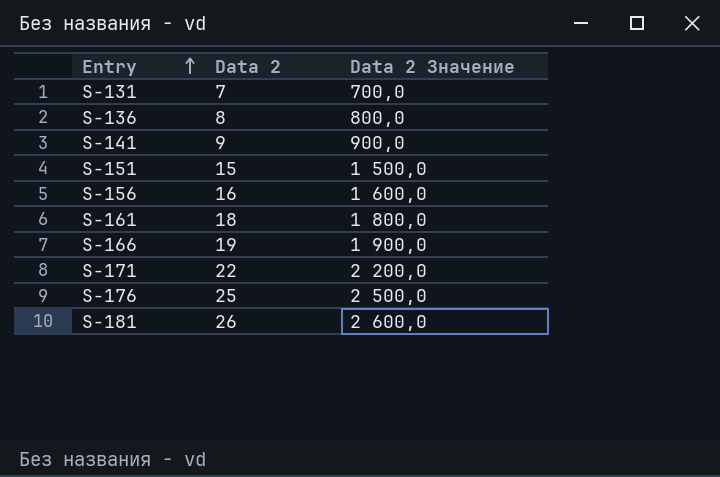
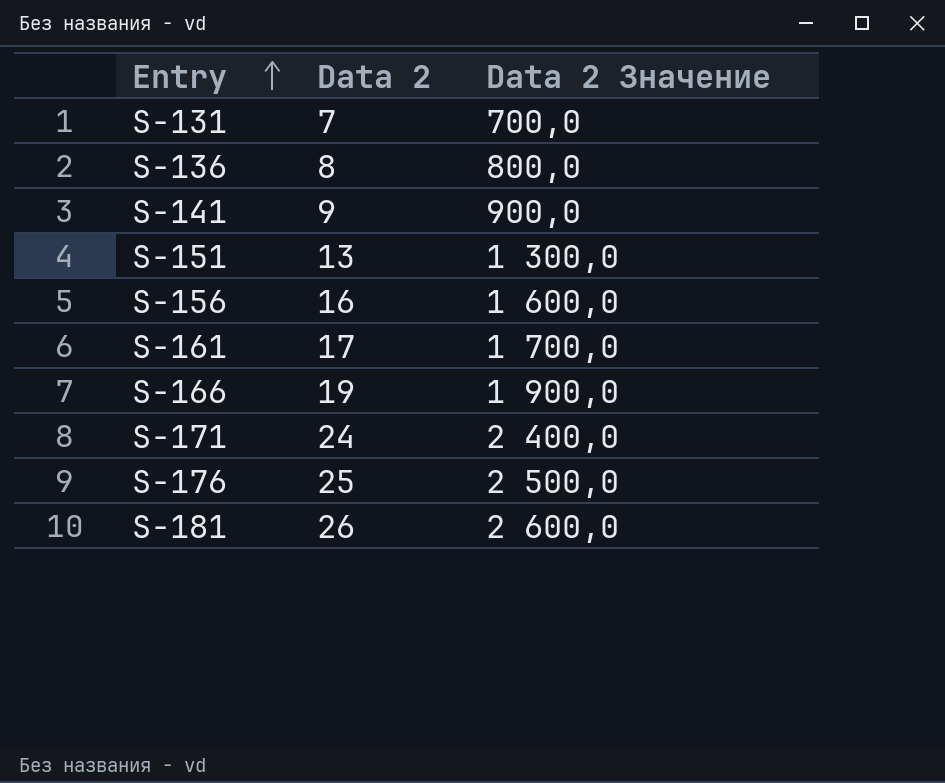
S-151 | Data 2: 15 -> 13
S-151 | Data 2 Значение: 1 500,0 -> 1 300,0
S-161 | Data 2: 18 -> 17
S-161 | Data 2 Значение: 1 800,0 -> 1 700,0
S-171 | Data 2: 22 -> 24
S-171 | Data 2 Значение: 2 200,0 -> 2 400,0

